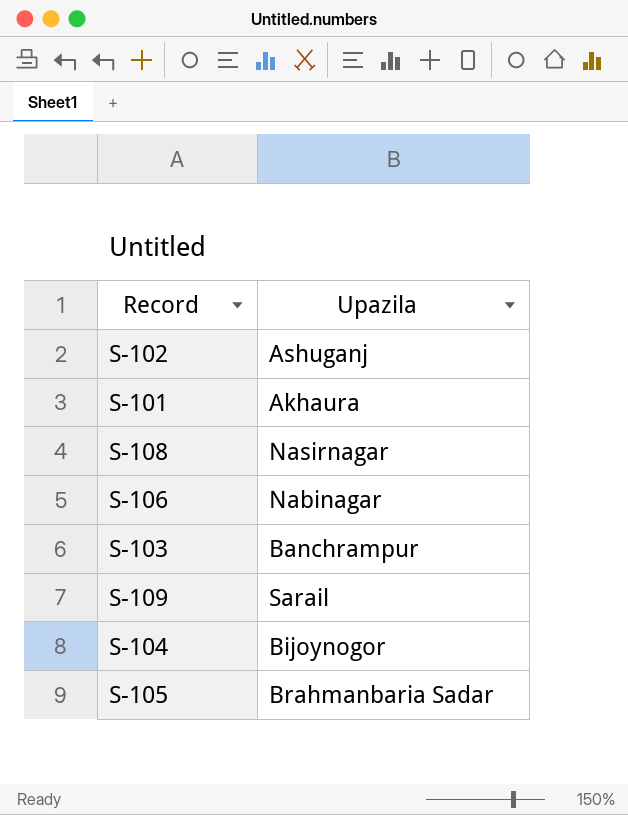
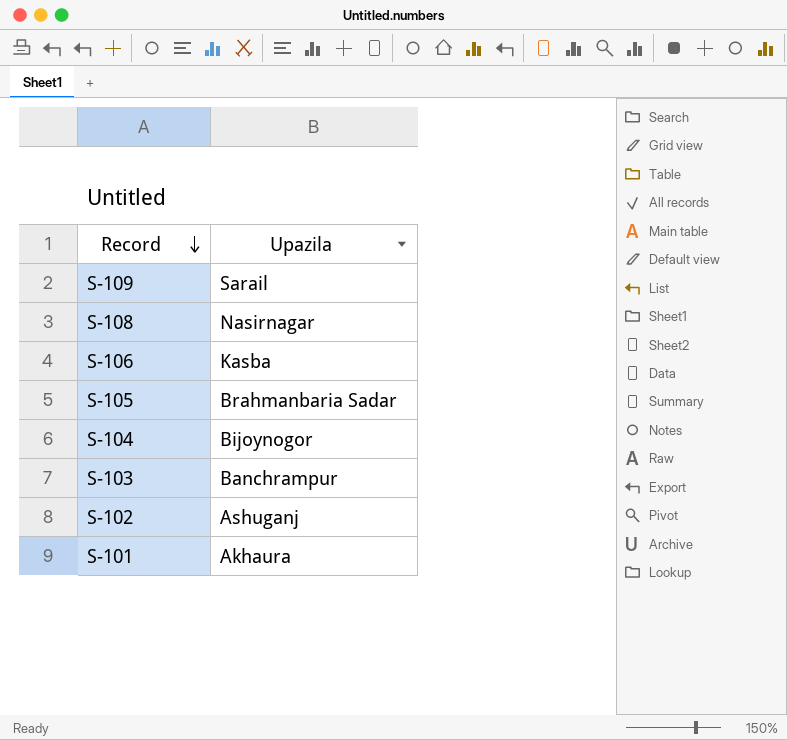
row order: none -> Record descending
S-106 | Upazila: Nabinagar -> Kasba

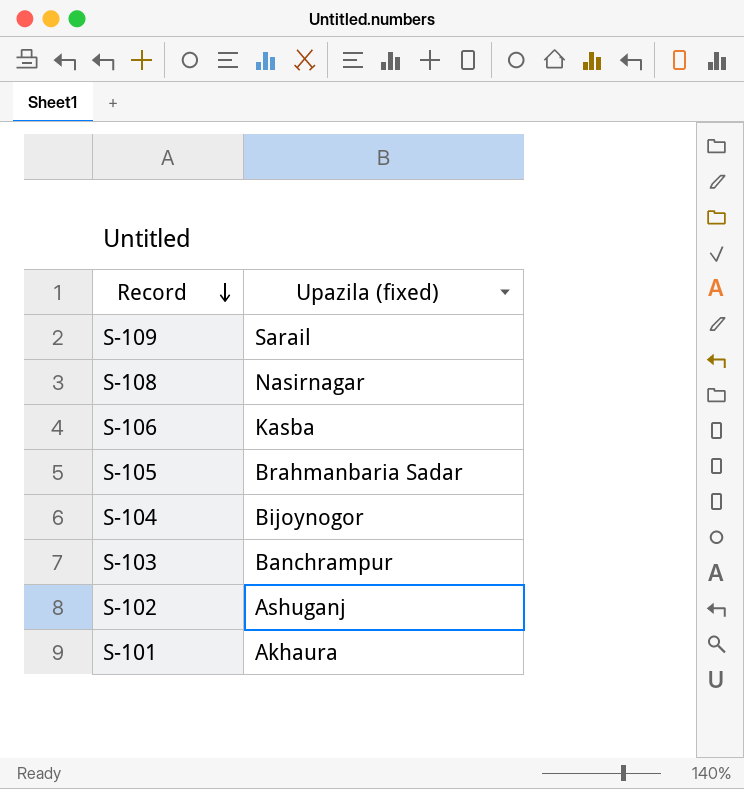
column name: Upazila -> Upazila (fixed)

